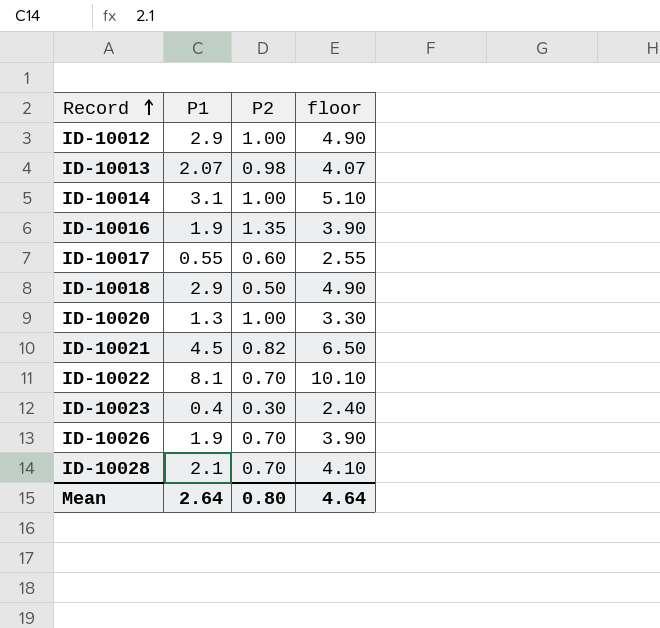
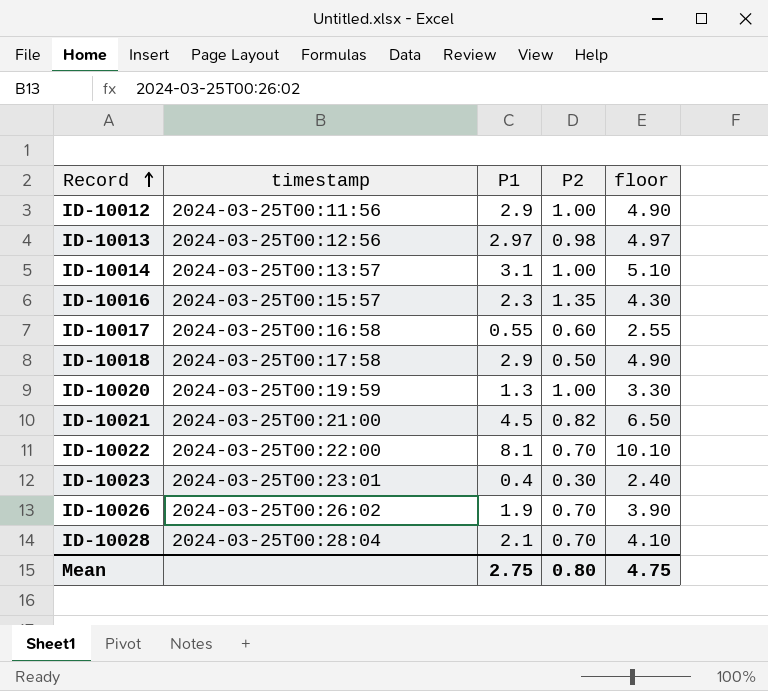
column timestamp | position: none -> 2
ID-10013 | P1: 2.07 -> 2.97
ID-10013 | floor: 4.07 -> 4.97
ID-10016 | P1: 1.9 -> 2.3
ID-10016 | floor: 3.90 -> 4.30
Mean | P1: 2.64 -> 2.75
Mean | floor: 4.64 -> 4.75

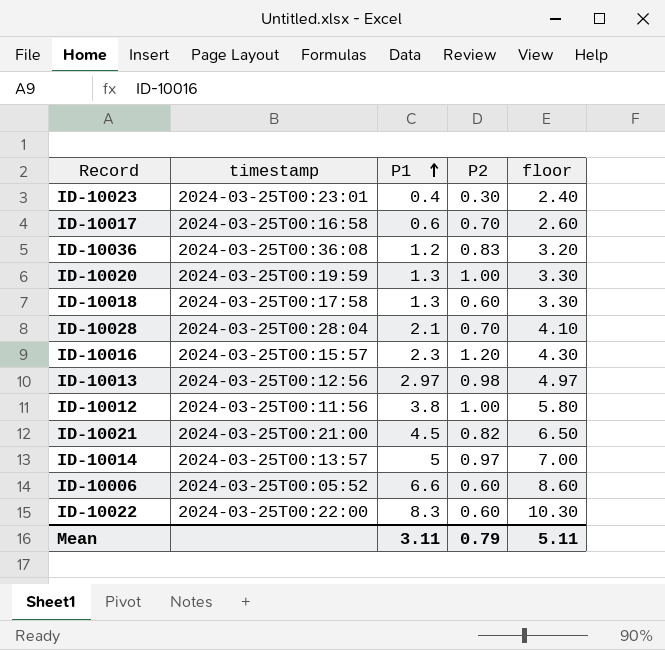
row order: Record ascending -> P1 ascending
row ID-10026: 2024-03-25T00:26:02 | 1.9 | 0.70 | 3.90 -> none
ID-10017 | P1: 0.55 -> 0.6
ID-10017 | P2: 0.60 -> 0.70
ID-10017 | floor: 2.55 -> 2.60
row ID-10036: none -> 2024-03-25T00:36:08 | 1.2 | 0.83 | 3.20
ID-10018 | P1: 2.9 -> 1.3
ID-10018 | P2: 0.50 -> 0.60
ID-10018 | floor: 4.90 -> 3.30
ID-10016 | P2: 1.35 -> 1.20
ID-10012 | P1: 2.9 -> 3.8
ID-10012 | floor: 4.90 -> 5.80
ID-10014 | P1: 3.1 -> 5
ID-10014 | P2: 1.00 -> 0.97
ID-10014 | floor: 5.10 -> 7.00
row ID-10006: none -> 2024-03-25T00:05:52 | 6.6 | 0.60 | 8.60
ID-10022 | P1: 8.1 -> 8.3
ID-10022 | P2: 0.70 -> 0.60
ID-10022 | floor: 10.10 -> 10.30
Mean | P1: 2.75 -> 3.11
Mean | P2: 0.80 -> 0.79
Mean | floor: 4.75 -> 5.11

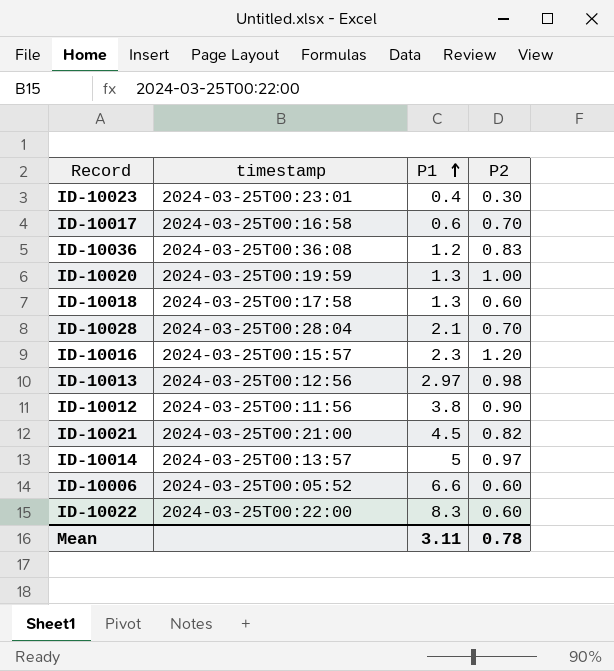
column floor | formula: [P1] + 2 -> none
ID-10012 | P2: 1.00 -> 0.90
Mean | P2: 0.79 -> 0.78

